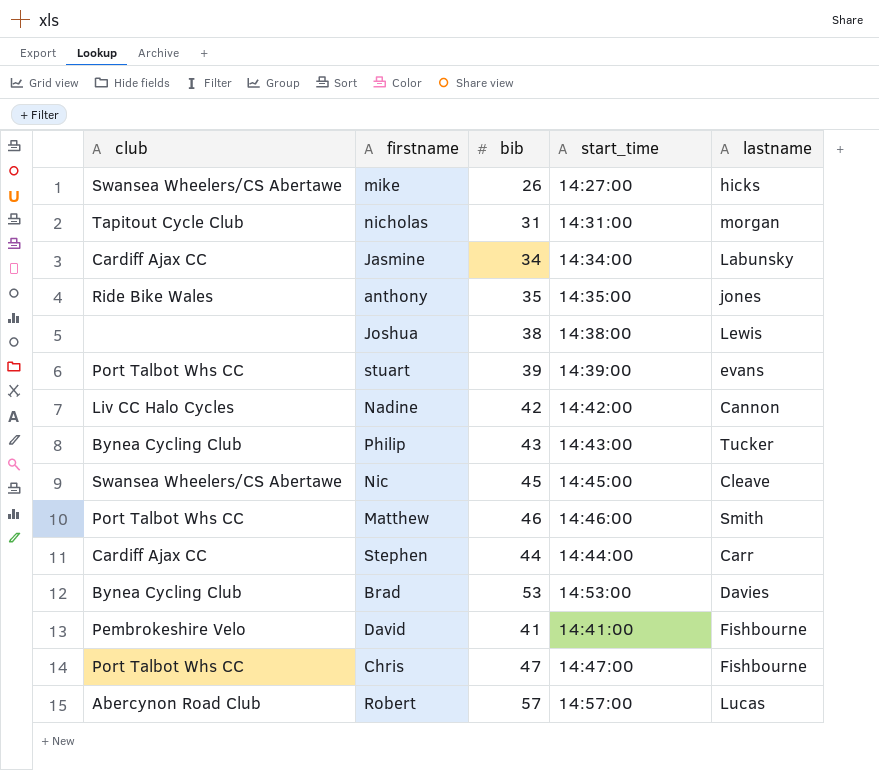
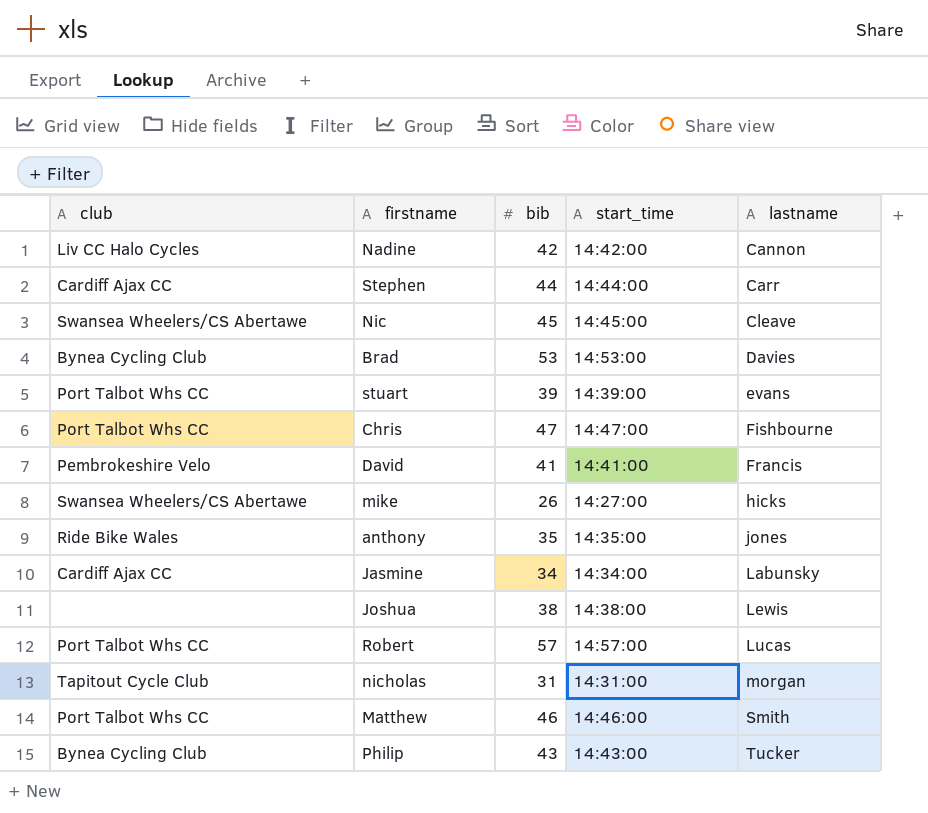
row order: none -> lastname ascending
David | lastname: Fishbourne -> Francis
Robert | club: Abercynon Road Club -> Port Talbot Whs CC

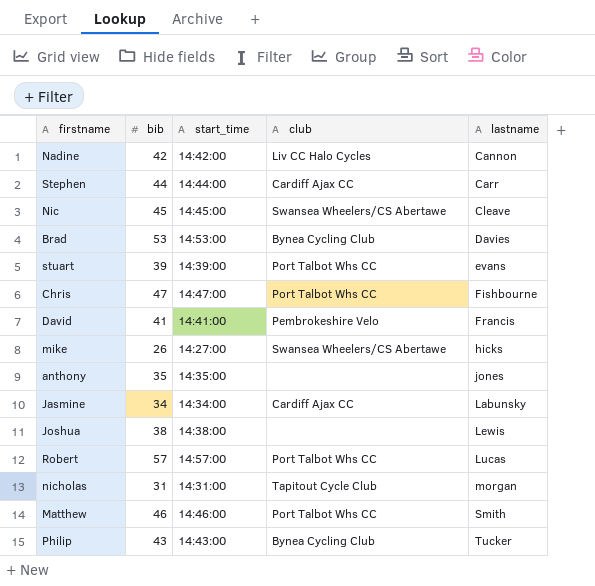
column club | position: 1 -> 4
anthony | club: Ride Bike Wales -> none

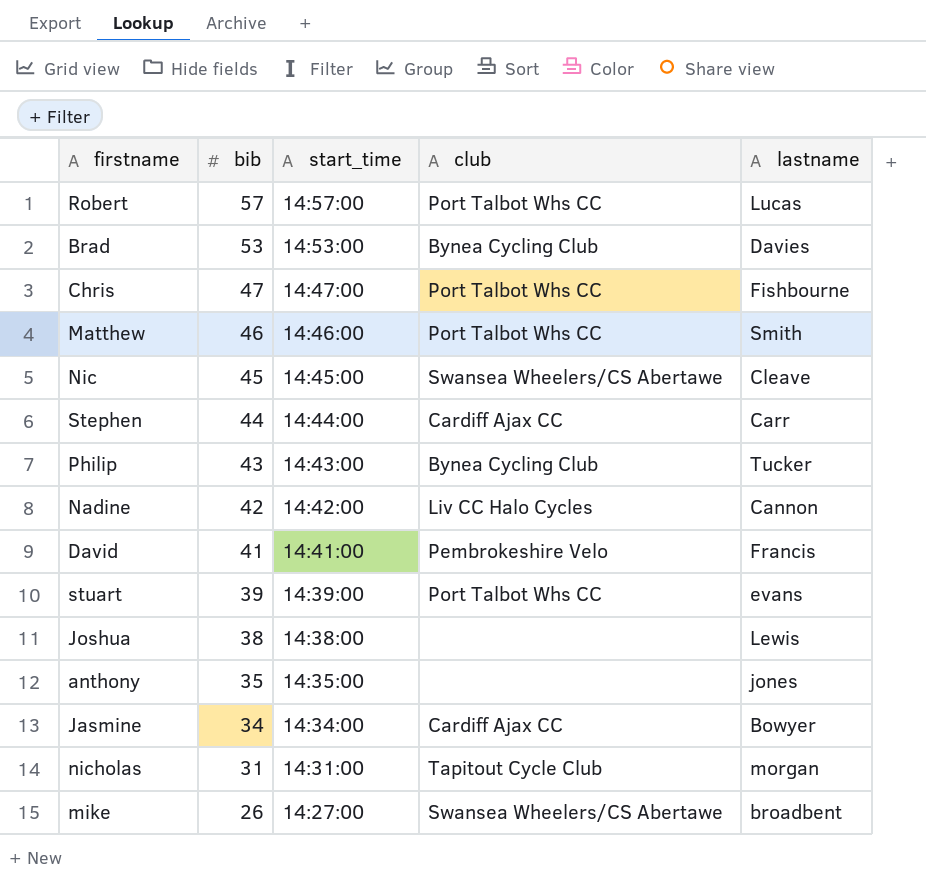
row order: lastname ascending -> bib descending
Jasmine | lastname: Labunsky -> Bowyer
mike | lastname: hicks -> broadbent

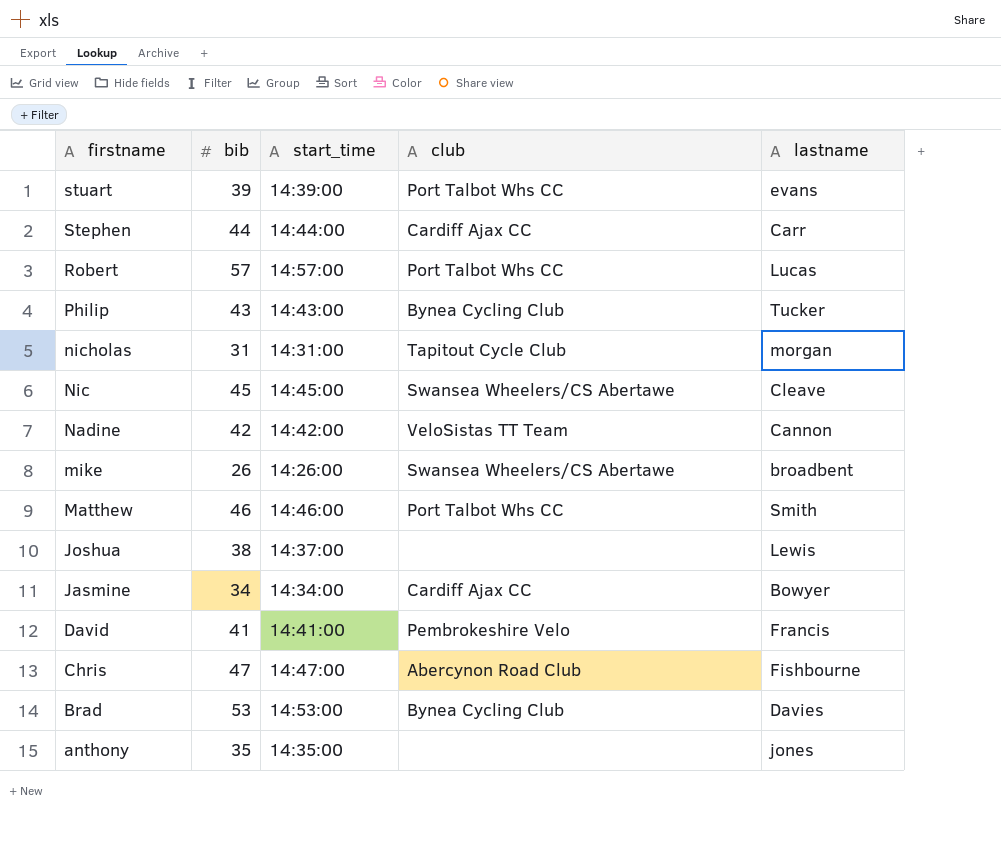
row order: bib descending -> firstname descending
Nadine | club: Liv CC Halo Cycles -> VeloSistas TT Team
mike | start_time: 14:27:00 -> 14:26:00
Joshua | start_time: 14:38:00 -> 14:37:00
Chris | club: Port Talbot Whs CC -> Abercynon Road Club

